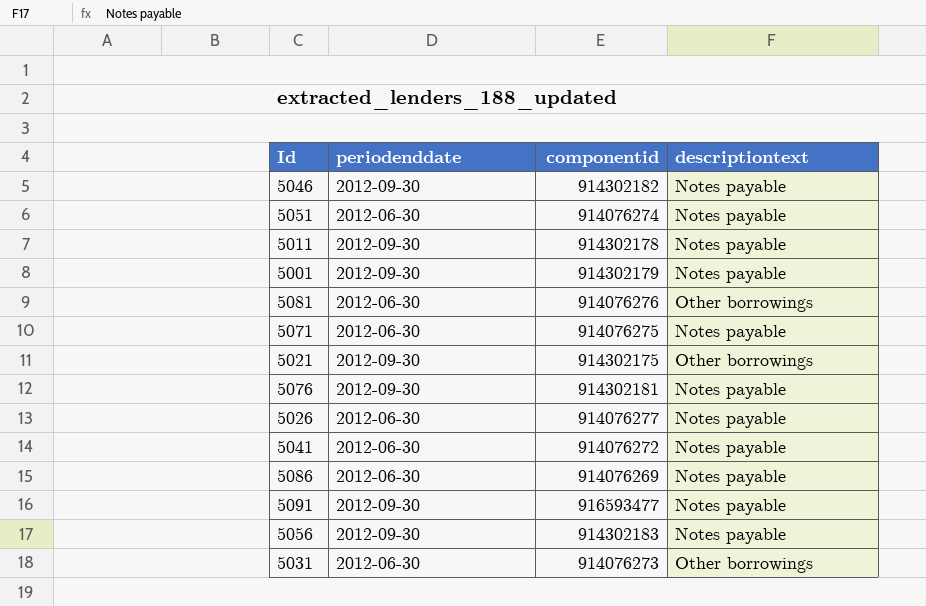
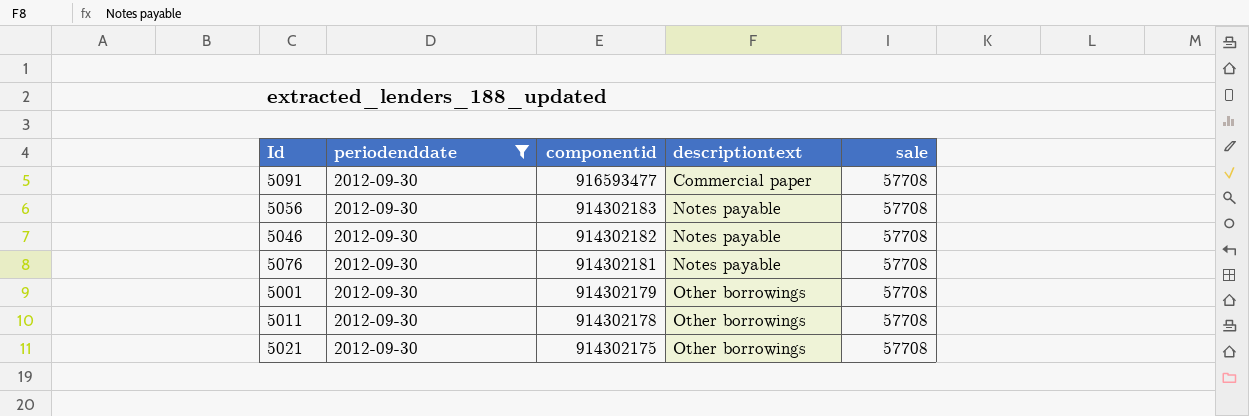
filter: none -> periodenddate = 2012-09-30
row order: none -> componentid descending
column sale | position: none -> 5
5091 | descriptiontext: Notes payable -> Commercial paper
5001 | descriptiontext: Notes payable -> Other borrowings
5011 | descriptiontext: Notes payable -> Other borrowings

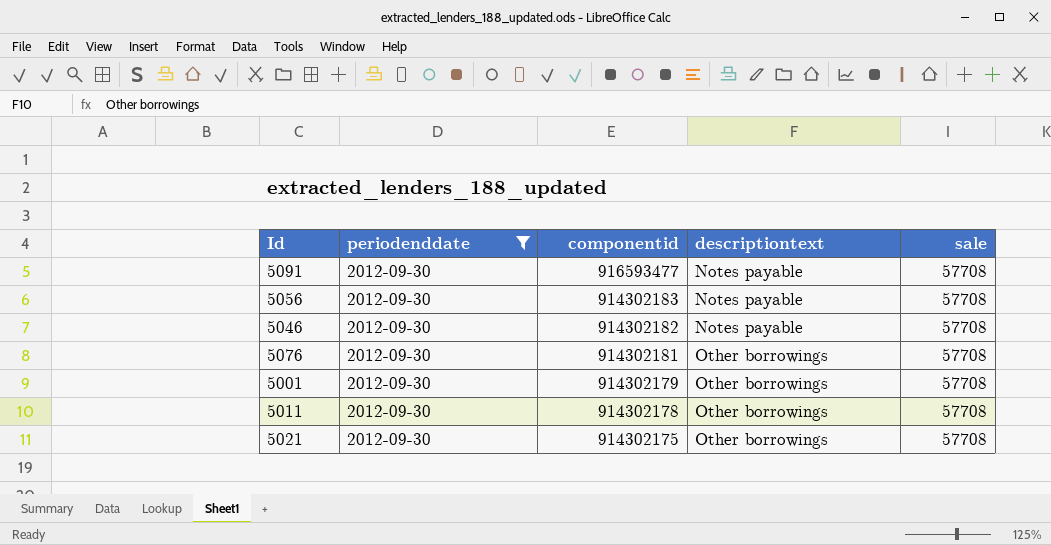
5091 | descriptiontext: Commercial paper -> Notes payable
5076 | descriptiontext: Notes payable -> Other borrowings

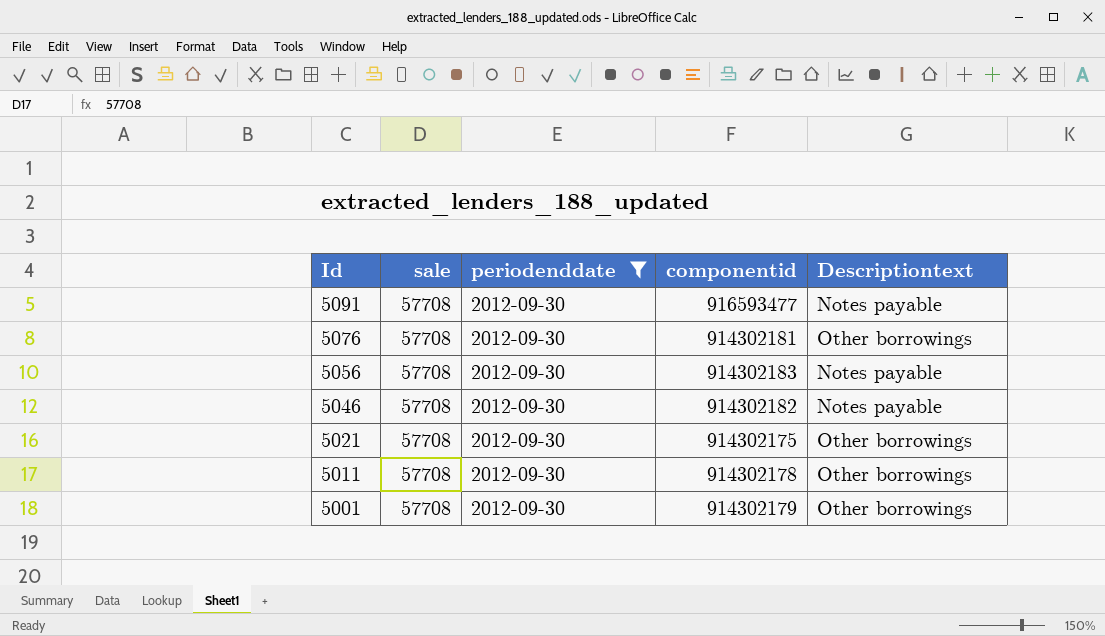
row order: componentid descending -> Id descending
column sale | position: 5 -> 2
column name: descriptiontext -> Descriptiontext

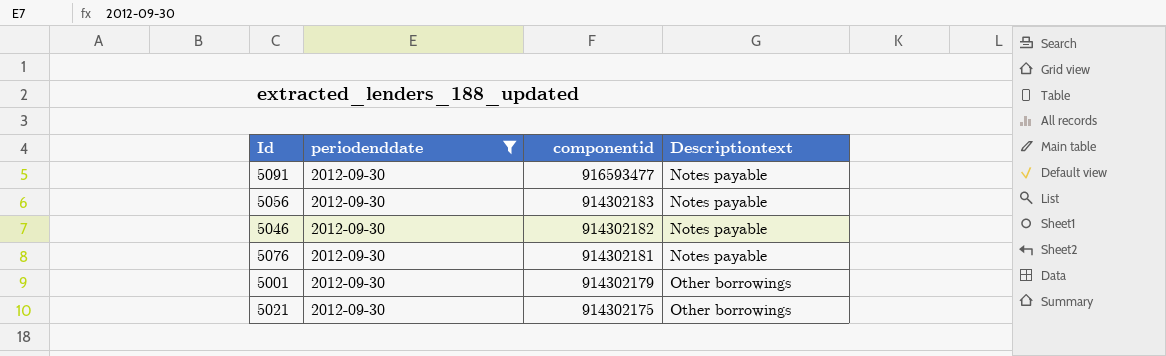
row order: Id descending -> componentid descending
column sale | position: 2 -> none
row 5011: 57708 | 2012-09-30 | 914302178 | Other borrowings -> none
5076 | Descriptiontext: Other borrowings -> Notes payable

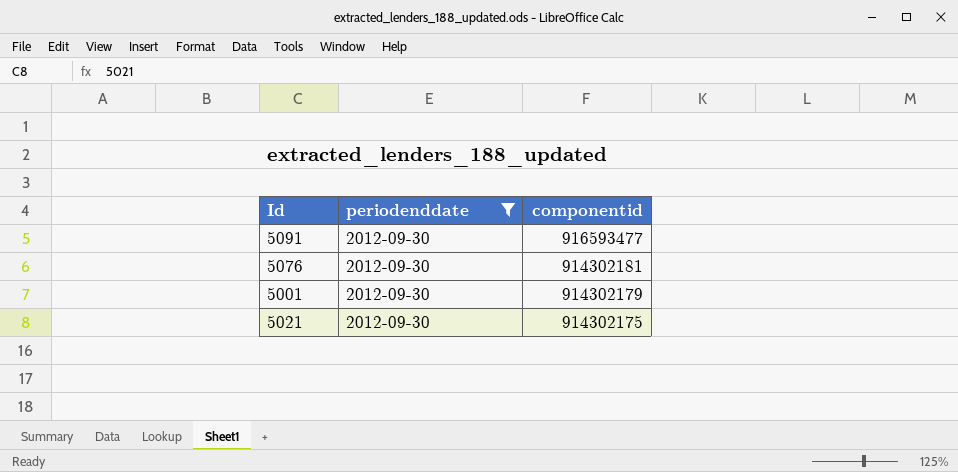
column Descriptiontext | position: 4 -> none
row 5056: 2012-09-30 | 914302183 | Notes payable -> none
row 5046: 2012-09-30 | 914302182 | Notes payable -> none

